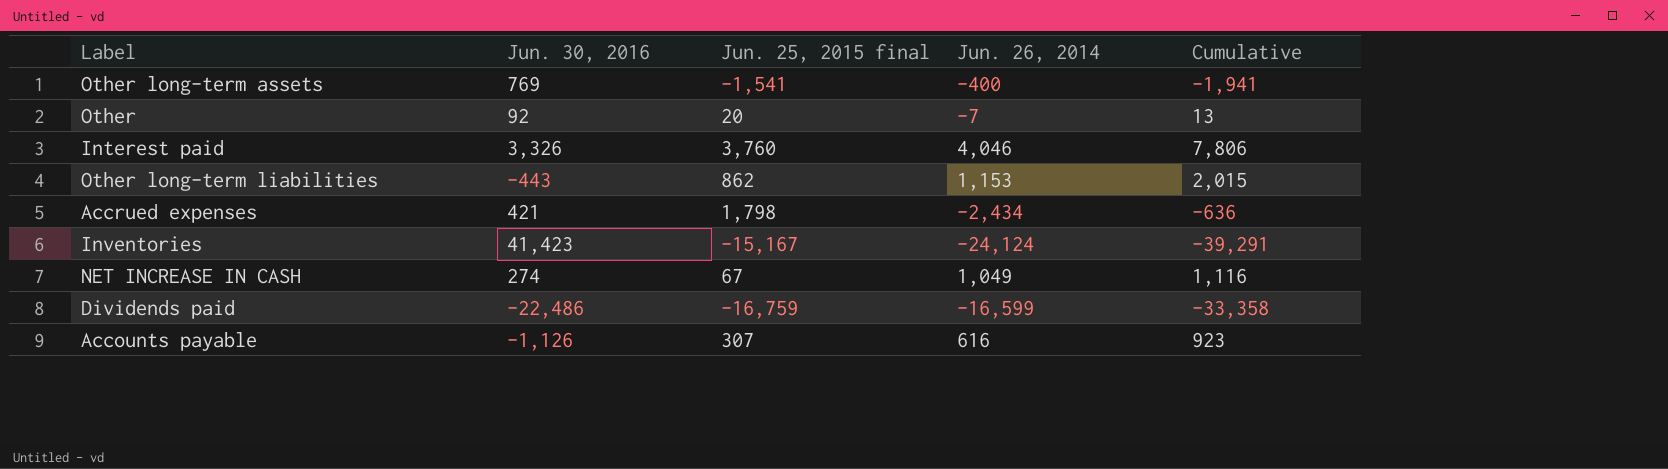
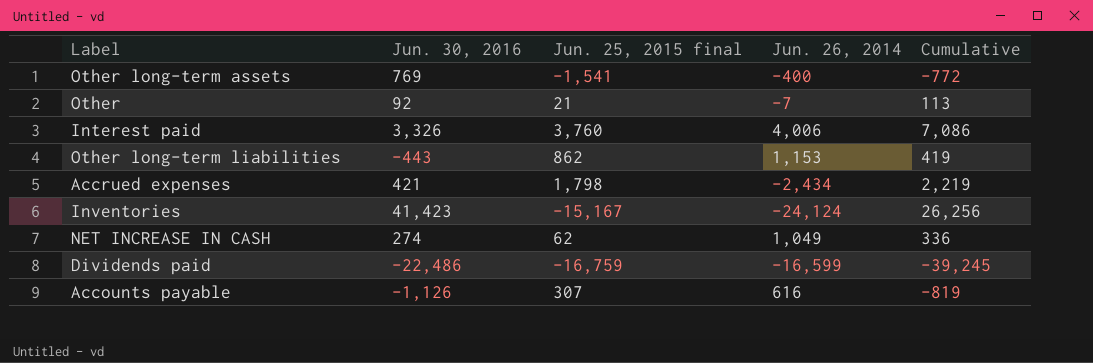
column Cumulative | formula: [Jun. 25, 2015 final] + [Jun. 26, 2014] -> [Jun. 30, 2016] + [Jun. 25, 2015 final]
Other | Jun. 25, 2015 final: 20 -> 21
Interest paid | Jun. 26, 2014: 4,046 -> 4,006
NET INCREASE IN CASH | Jun. 25, 2015 final: 67 -> 62

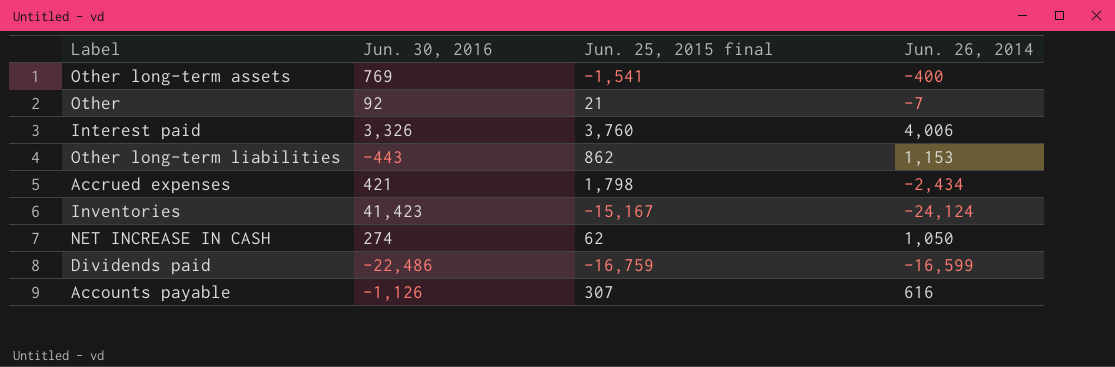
column Cumulative | formula: [Jun. 30, 2016] + [Jun. 25, 2015 final] -> none
NET INCREASE IN CASH | Jun. 26, 2014: 1,049 -> 1,050

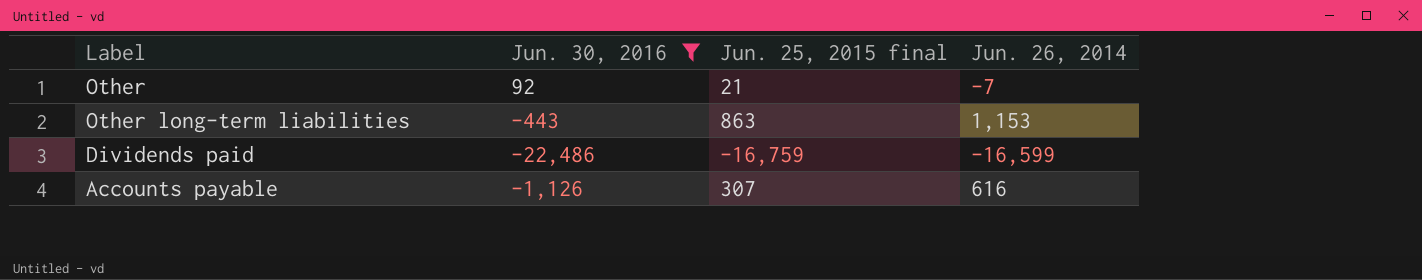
filter: none -> Jun. 30, 2016 <= 92
Other long-term liabilities | Jun. 25, 2015 final: 862 -> 863

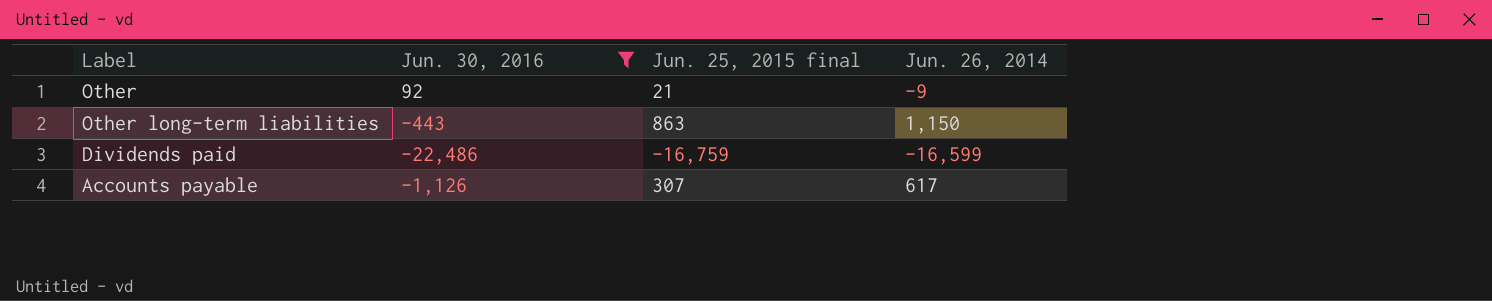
Other | Jun. 26, 2014: -7 -> -9
Other long-term liabilities | Jun. 26, 2014: 1,153 -> 1,150
Accounts payable | Jun. 26, 2014: 616 -> 617

